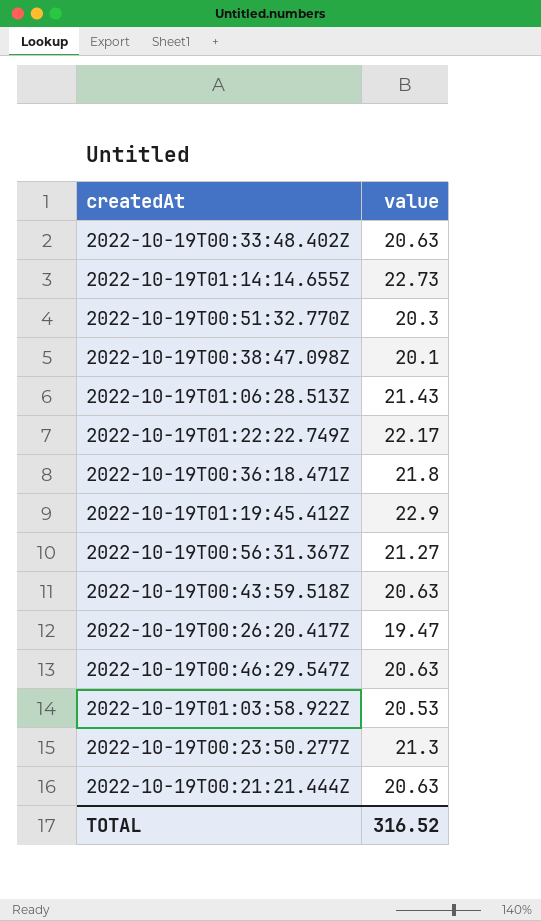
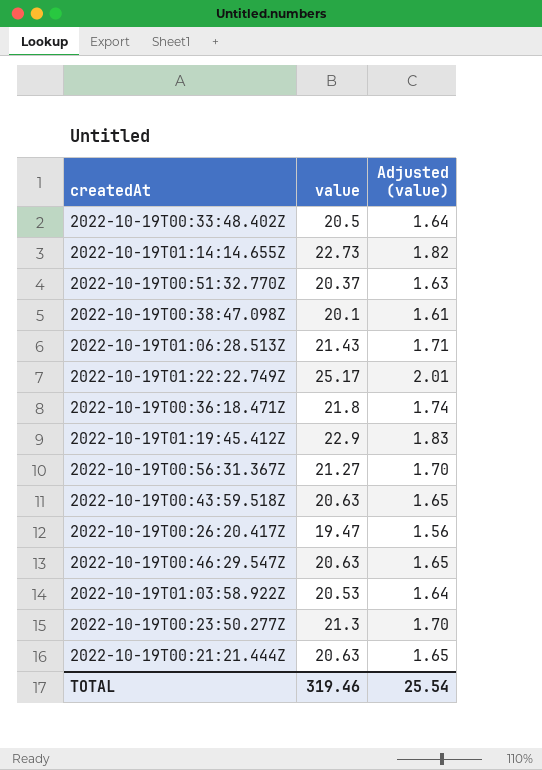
column Adjusted (value) | formula: none -> [value] * 0.08
2022-10-19T00:33:48.402Z | value: 20.63 -> 20.5
2022-10-19T00:51:32.770Z | value: 20.3 -> 20.37
2022-10-19T01:22:22.749Z | value: 22.17 -> 25.17
TOTAL | value: 316.52 -> 319.46

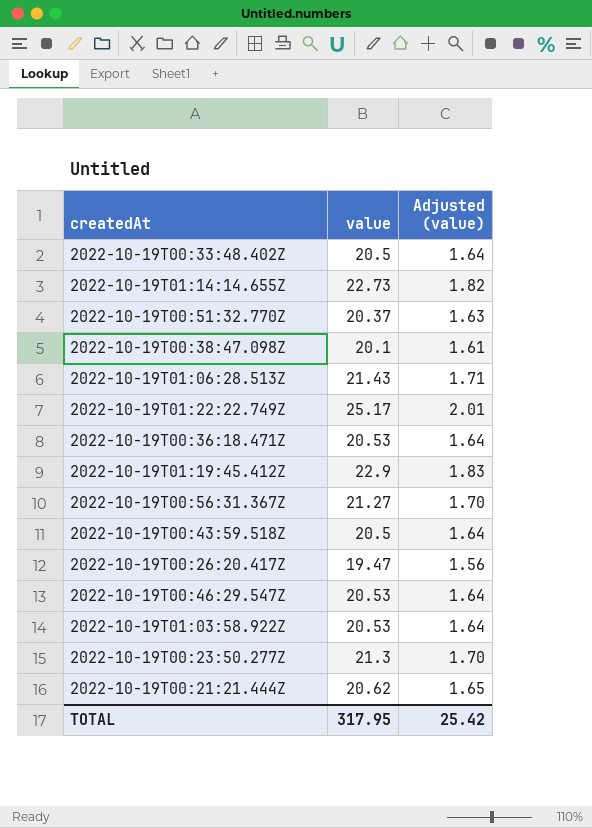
2022-10-19T00:36:18.471Z | value: 21.8 -> 20.53
2022-10-19T00:36:18.471Z | Adjusted (value): 1.74 -> 1.64
2022-10-19T00:43:59.518Z | value: 20.63 -> 20.5
2022-10-19T00:43:59.518Z | Adjusted (value): 1.65 -> 1.64
2022-10-19T00:46:29.547Z | value: 20.63 -> 20.53
2022-10-19T00:46:29.547Z | Adjusted (value): 1.65 -> 1.64
2022-10-19T00:21:21.444Z | value: 20.63 -> 20.62
TOTAL | value: 319.46 -> 317.95
TOTAL | Adjusted (value): 25.54 -> 25.42

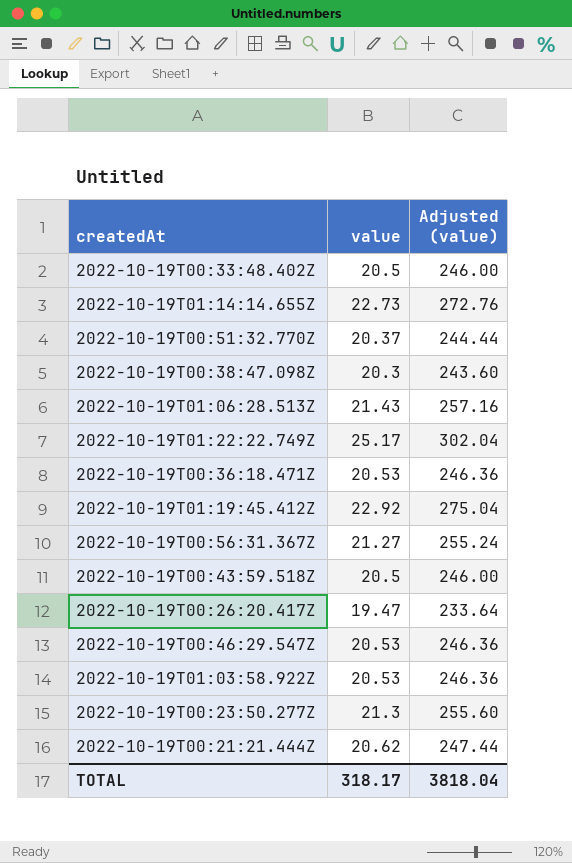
column Adjusted (value) | formula: [value] * 0.08 -> [value] * 12
2022-10-19T00:38:47.098Z | value: 20.1 -> 20.3
2022-10-19T01:19:45.412Z | value: 22.9 -> 22.92
TOTAL | value: 317.95 -> 318.17
TOTAL | Adjusted (value): 25.42 -> 3818.04

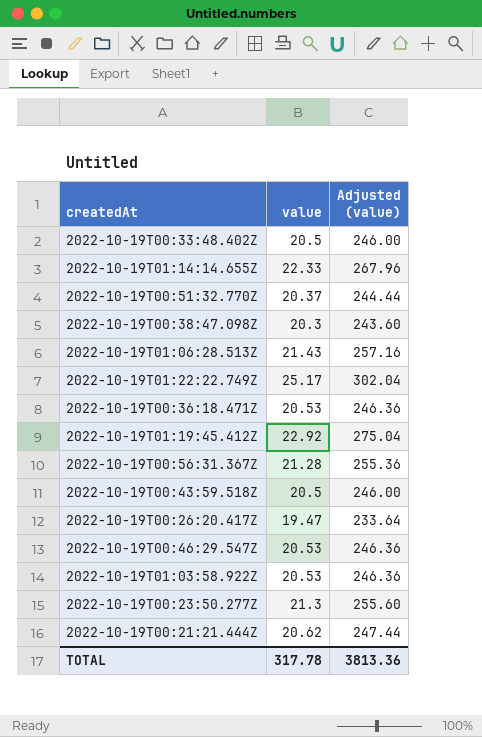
2022-10-19T01:14:14.655Z | value: 22.73 -> 22.33
2022-10-19T01:14:14.655Z | Adjusted (value): 272.76 -> 267.96
2022-10-19T00:56:31.367Z | value: 21.27 -> 21.28
2022-10-19T00:56:31.367Z | Adjusted (value): 255.24 -> 255.36
TOTAL | value: 318.17 -> 317.78
TOTAL | Adjusted (value): 3818.04 -> 3813.36

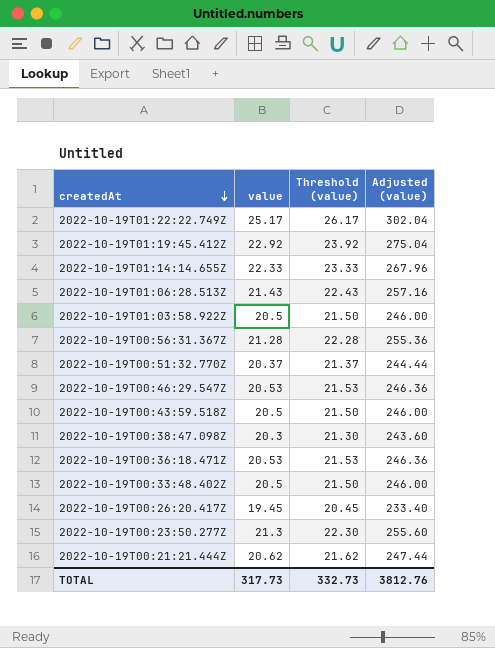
row order: none -> createdAt descending
column Threshold (value) | formula: none -> [value] + 1
2022-10-19T01:03:58.922Z | value: 20.53 -> 20.5
2022-10-19T01:03:58.922Z | Adjusted (value): 246.36 -> 246.00
2022-10-19T00:26:20.417Z | value: 19.47 -> 19.45
2022-10-19T00:26:20.417Z | Adjusted (value): 233.64 -> 233.40
TOTAL | value: 317.78 -> 317.73
TOTAL | Adjusted (value): 3813.36 -> 3812.76

